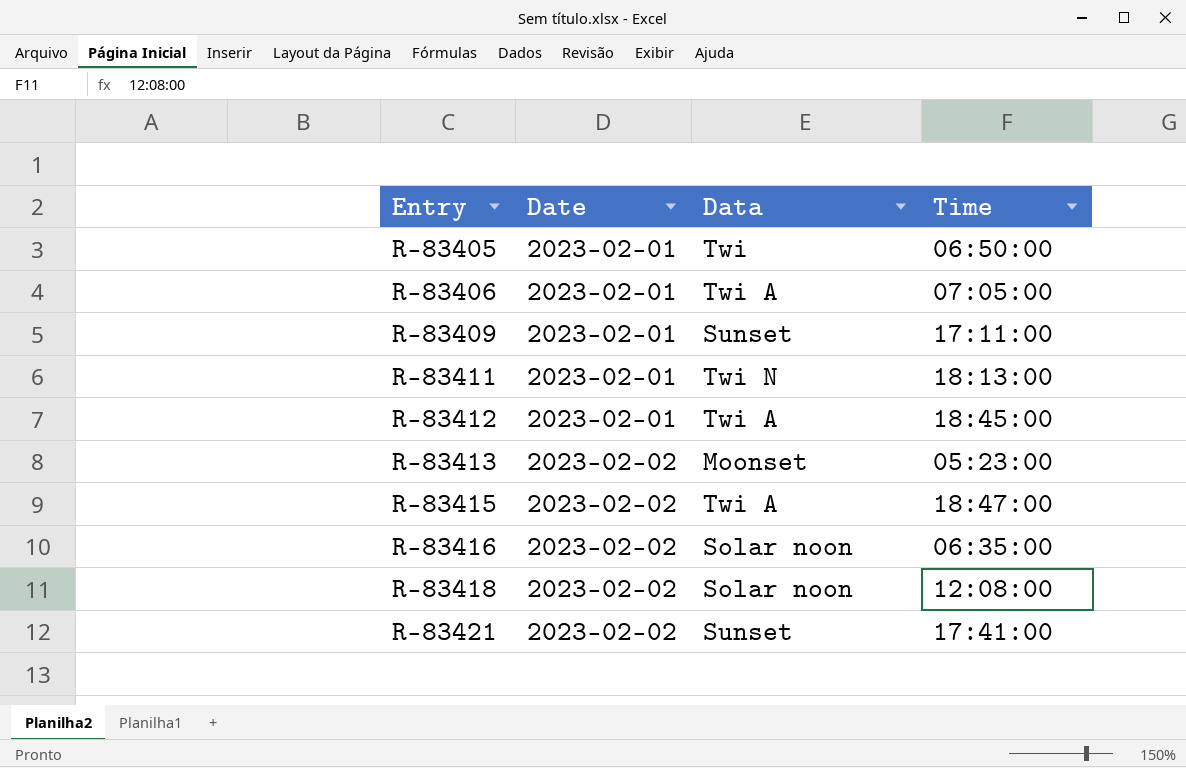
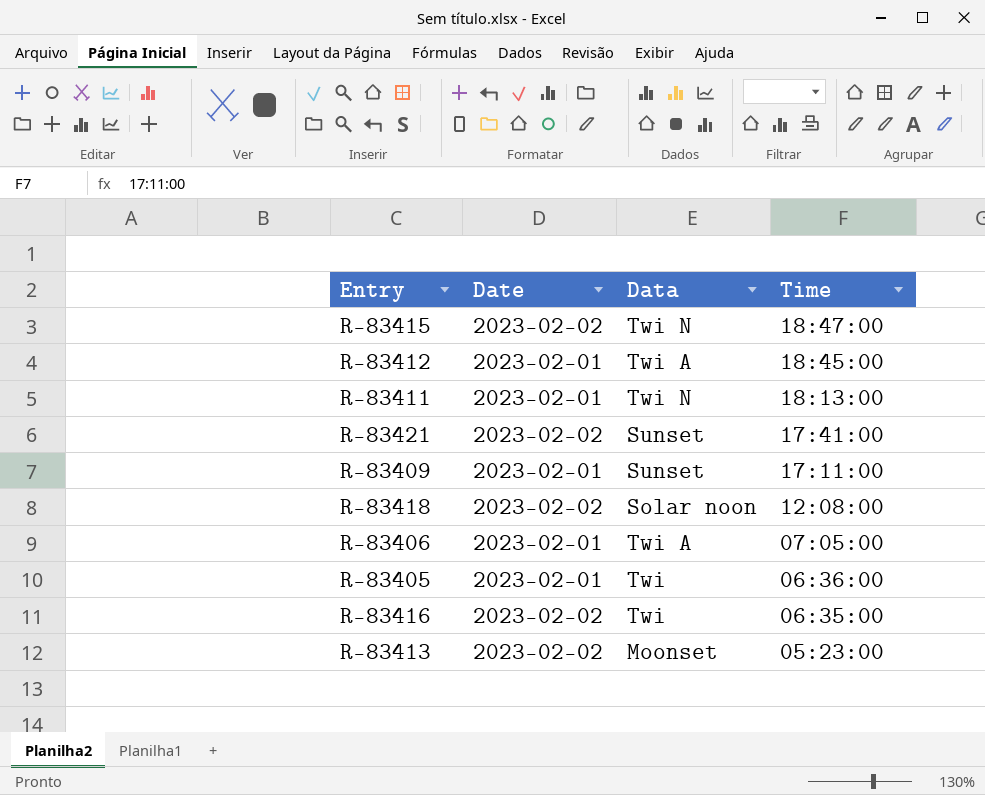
row order: Entry ascending -> Time descending
R-83415 | Data: Twi A -> Twi N
R-83405 | Time: 06:50:00 -> 06:36:00
R-83416 | Data: Solar noon -> Twi

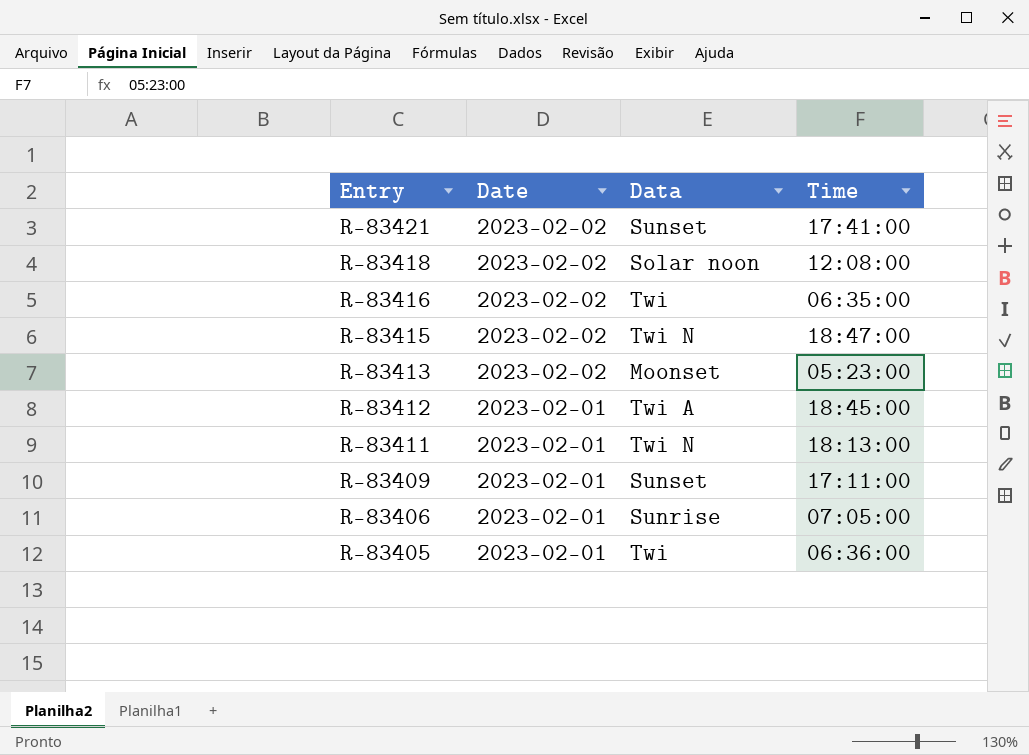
row order: Time descending -> Entry descending
R-83406 | Data: Twi A -> Sunrise

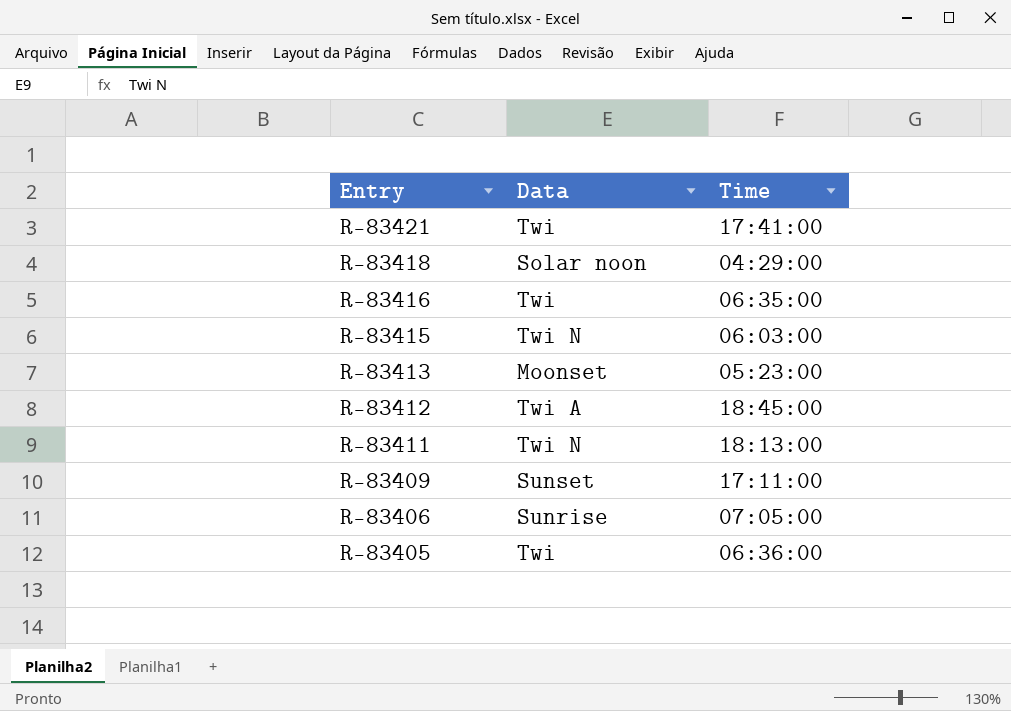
column Date | position: 2 -> none
R-83421 | Data: Sunset -> Twi
R-83418 | Time: 12:08:00 -> 04:29:00
R-83415 | Time: 18:47:00 -> 06:03:00

